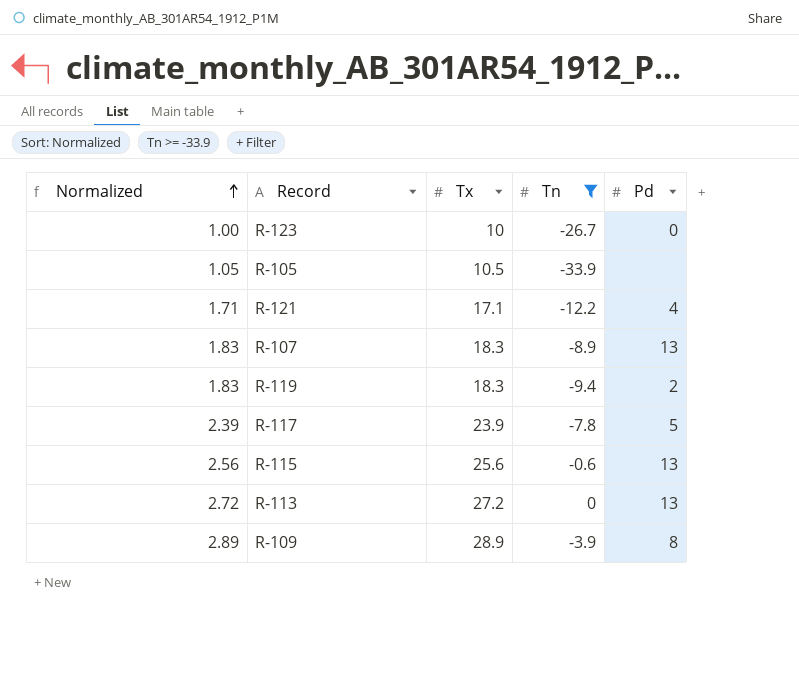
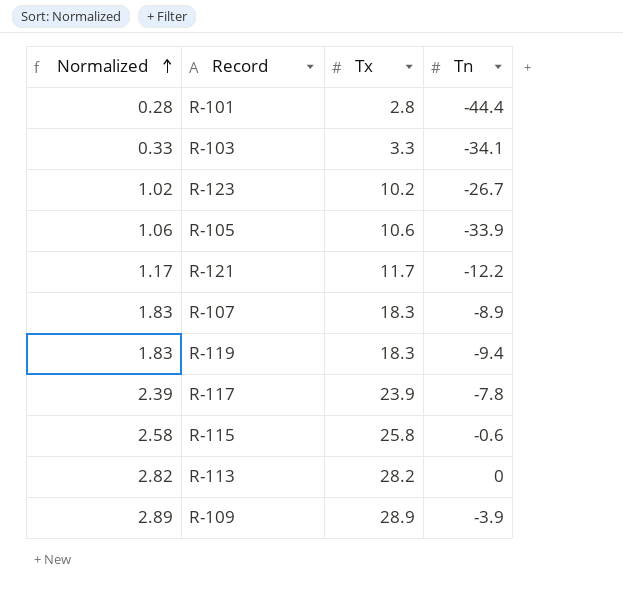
filter: Tn >= -33.9 -> none
column Pd | position: 5 -> none
R-123 | Normalized: 1.00 -> 1.02
R-123 | Tx: 10 -> 10.2
R-105 | Normalized: 1.05 -> 1.06
R-105 | Tx: 10.5 -> 10.6
R-121 | Normalized: 1.71 -> 1.17
R-121 | Tx: 17.1 -> 11.7
R-115 | Normalized: 2.56 -> 2.58
R-115 | Tx: 25.6 -> 25.8
R-113 | Normalized: 2.72 -> 2.82
R-113 | Tx: 27.2 -> 28.2

